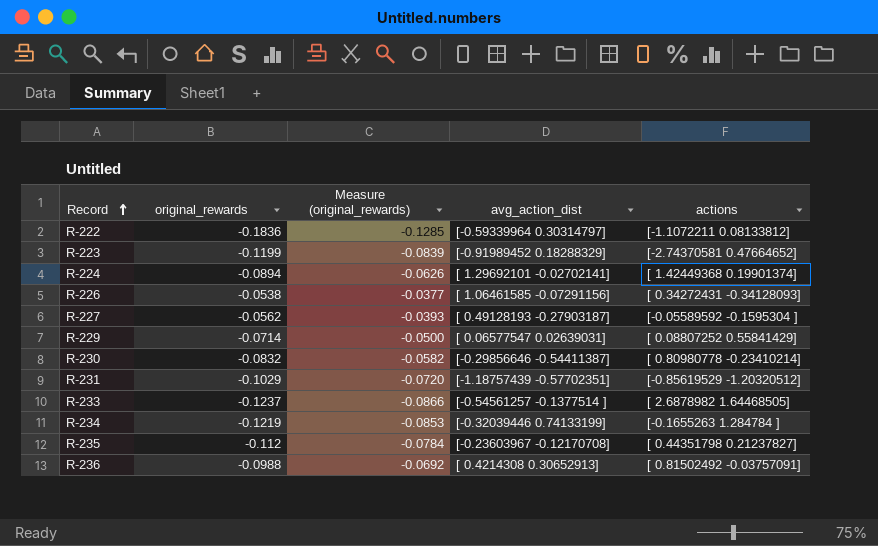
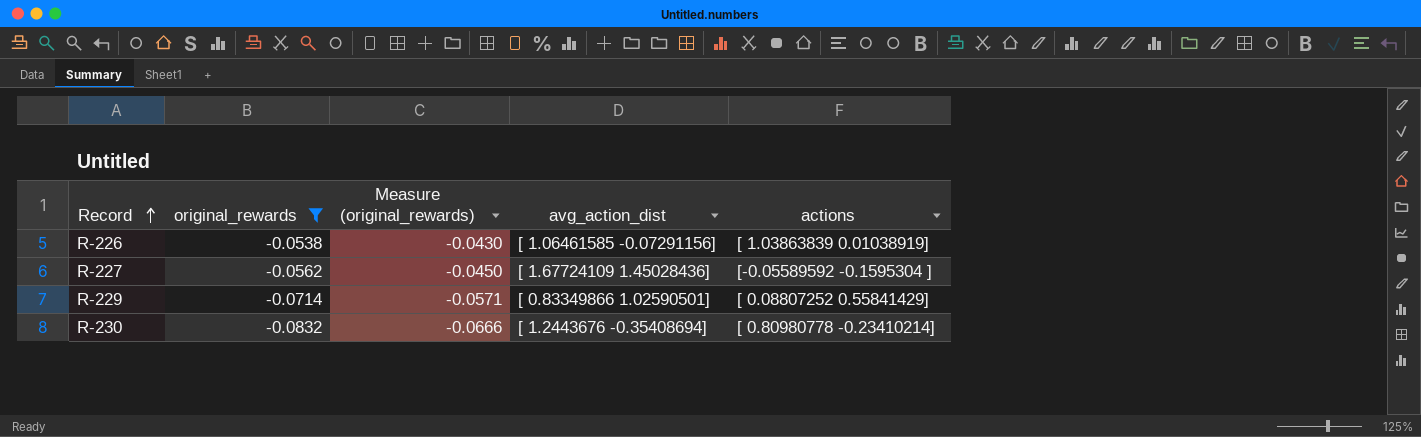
filter: none -> original_rewards >= -0.0832
column Measure (original_rewards) | formula: [original_rewards] * 0.7 -> [original_rewards] * 0.8
R-226 | actions: [ 0.34272431 -0.34128093] -> [ 1.03863839 0.01038919]
R-227 | avg_action_dist: [ 0.49128193 -0.27903187] -> [ 1.67724109 1.45028436]
R-229 | avg_action_dist: [ 0.06577547 0.02639031] -> [ 0.83349866 1.02590501]
R-230 | avg_action_dist: [-0.29856646 -0.54411387] -> [ 1.2443676 -0.35408694]

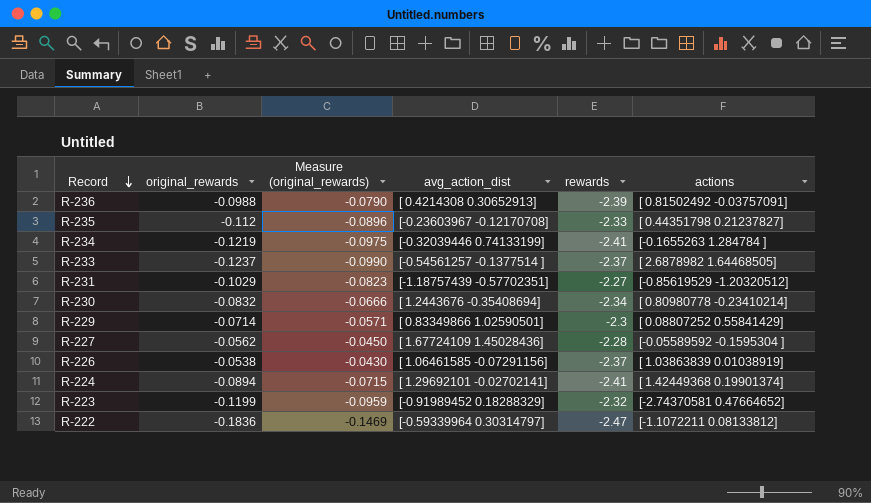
filter: original_rewards >= -0.0832 -> none
row order: Record ascending -> Record descending
column rewards | position: none -> 5

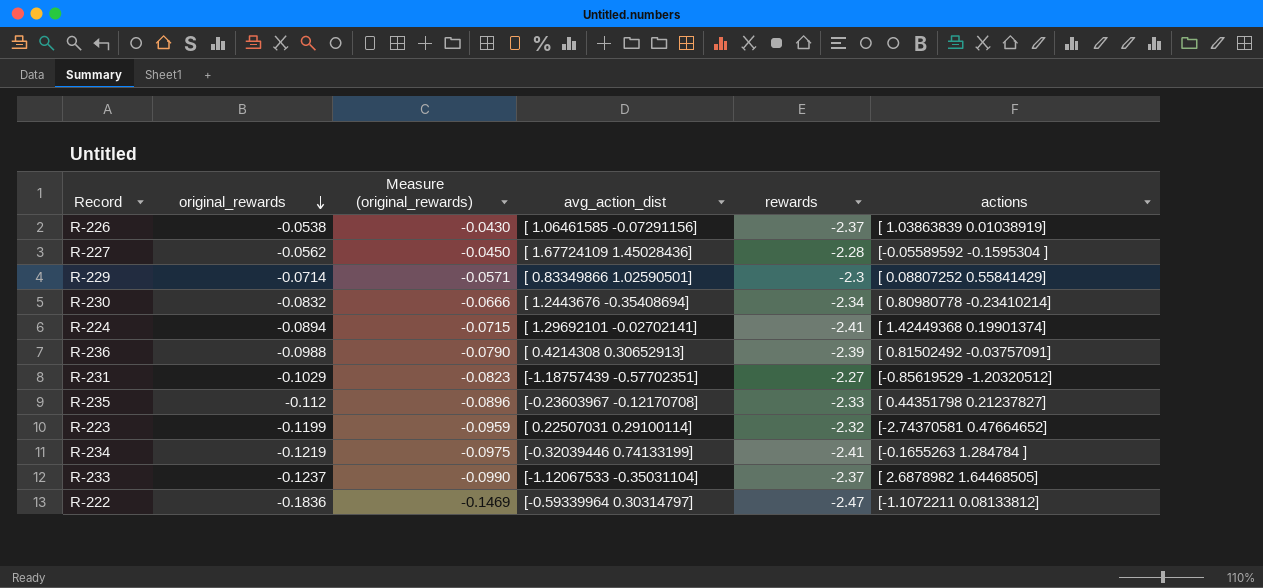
row order: Record descending -> original_rewards descending
R-223 | avg_action_dist: [-0.91989452 0.18288329] -> [ 0.22507031 0.29100114]
R-233 | avg_action_dist: [-0.54561257 -0.1377514 ] -> [-1.12067533 -0.35031104]

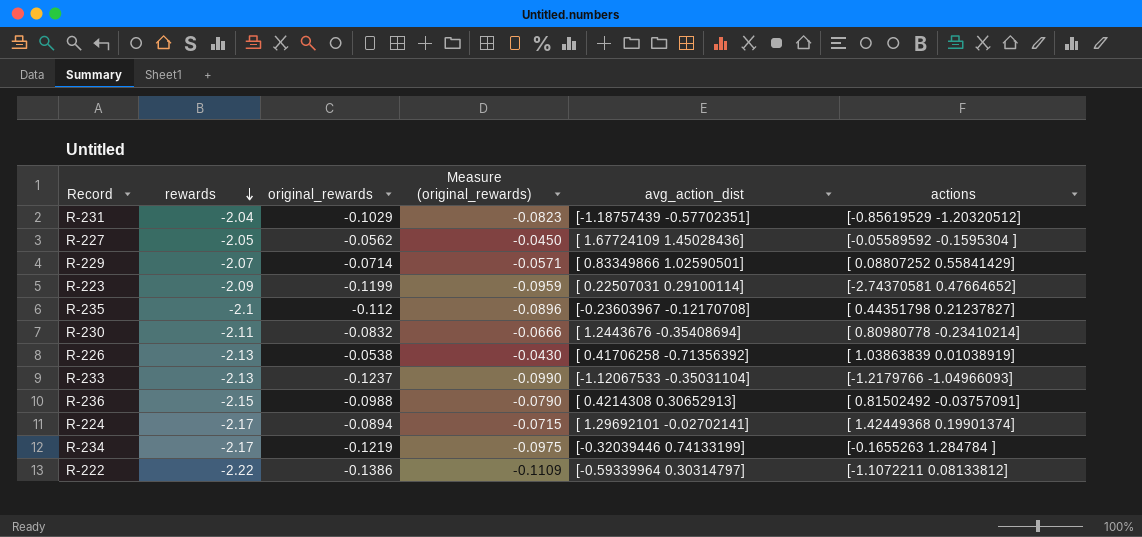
row order: original_rewards descending -> rewards descending
column rewards | position: 5 -> 2
R-231 | rewards: -2.27 -> -2.04
R-227 | rewards: -2.28 -> -2.05
R-229 | rewards: -2.3 -> -2.07
R-223 | rewards: -2.32 -> -2.09
R-235 | rewards: -2.33 -> -2.1
R-230 | rewards: -2.34 -> -2.11
R-226 | rewards: -2.37 -> -2.13
R-226 | avg_action_dist: [ 1.06461585 -0.07291156] -> [ 0.41706258 -0.71356392]
R-233 | rewards: -2.37 -> -2.13
R-233 | actions: [ 2.6878982 1.64468505] -> [-1.2179766 -1.04966093]
R-236 | rewards: -2.39 -> -2.15
R-224 | rewards: -2.41 -> -2.17
R-234 | rewards: -2.41 -> -2.17
R-222 | rewards: -2.47 -> -2.22
R-222 | original_rewards: -0.1836 -> -0.1386
R-222 | Measure (original_rewards): -0.1469 -> -0.1109

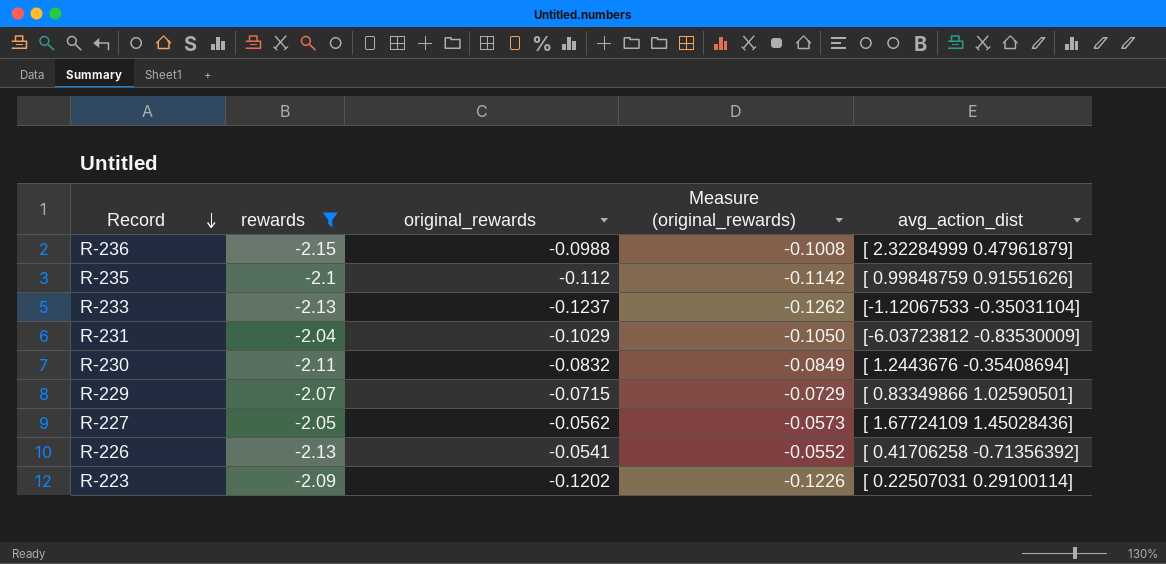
filter: none -> rewards >= -2.15
row order: rewards descending -> Record descending
column actions | position: 6 -> none
column Measure (original_rewards) | formula: [original_rewards] * 0.8 -> [original_rewards] * 1.02
R-236 | avg_action_dist: [ 0.4214308 0.30652913] -> [ 2.32284999 0.47961879]
R-235 | avg_action_dist: [-0.23603967 -0.12170708] -> [ 0.99848759 0.91551626]
R-231 | avg_action_dist: [-1.18757439 -0.57702351] -> [-6.03723812 -0.83530009]
R-229 | original_rewards: -0.0714 -> -0.0715
R-226 | original_rewards: -0.0538 -> -0.0541
R-223 | original_rewards: -0.1199 -> -0.1202

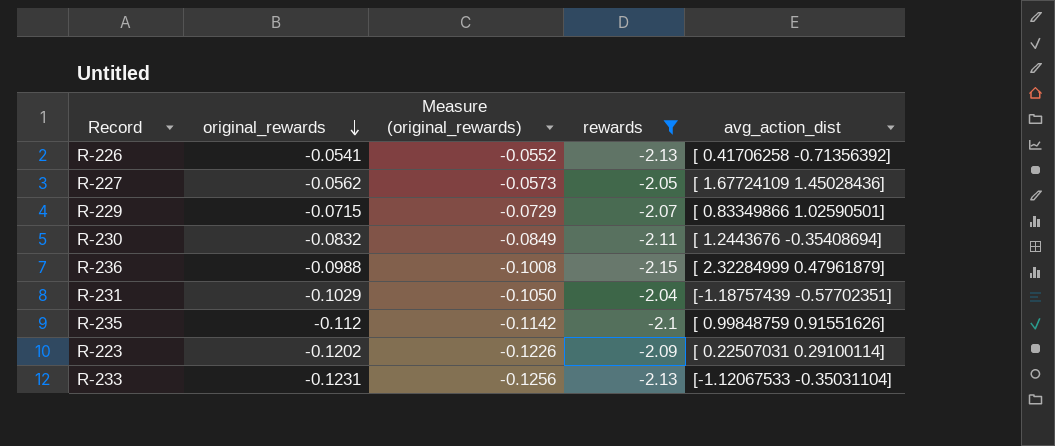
row order: Record descending -> original_rewards descending
column rewards | position: 2 -> 4
R-231 | avg_action_dist: [-6.03723812 -0.83530009] -> [-1.18757439 -0.57702351]
R-233 | original_rewards: -0.1237 -> -0.1231
R-233 | Measure (original_rewards): -0.1262 -> -0.1256

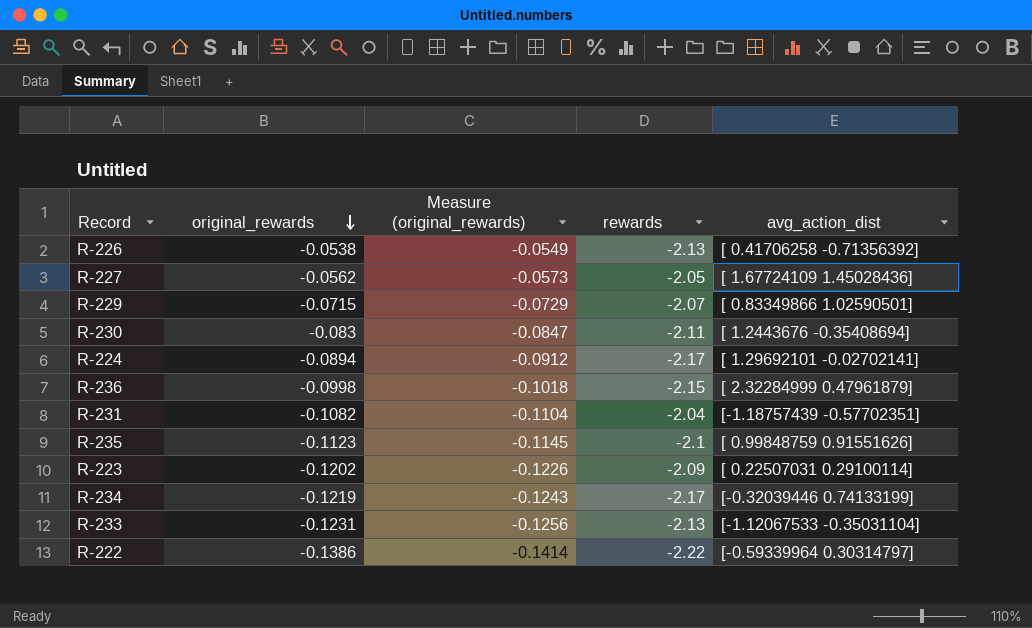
filter: rewards >= -2.15 -> none
R-226 | original_rewards: -0.0541 -> -0.0538
R-226 | Measure (original_rewards): -0.0552 -> -0.0549
R-230 | original_rewards: -0.0832 -> -0.083
R-230 | Measure (original_rewards): -0.0849 -> -0.0847
R-236 | original_rewards: -0.0988 -> -0.0998
R-236 | Measure (original_rewards): -0.1008 -> -0.1018
R-231 | original_rewards: -0.1029 -> -0.1082
R-231 | Measure (original_rewards): -0.1050 -> -0.1104
R-235 | original_rewards: -0.112 -> -0.1123
R-235 | Measure (original_rewards): -0.1142 -> -0.1145

